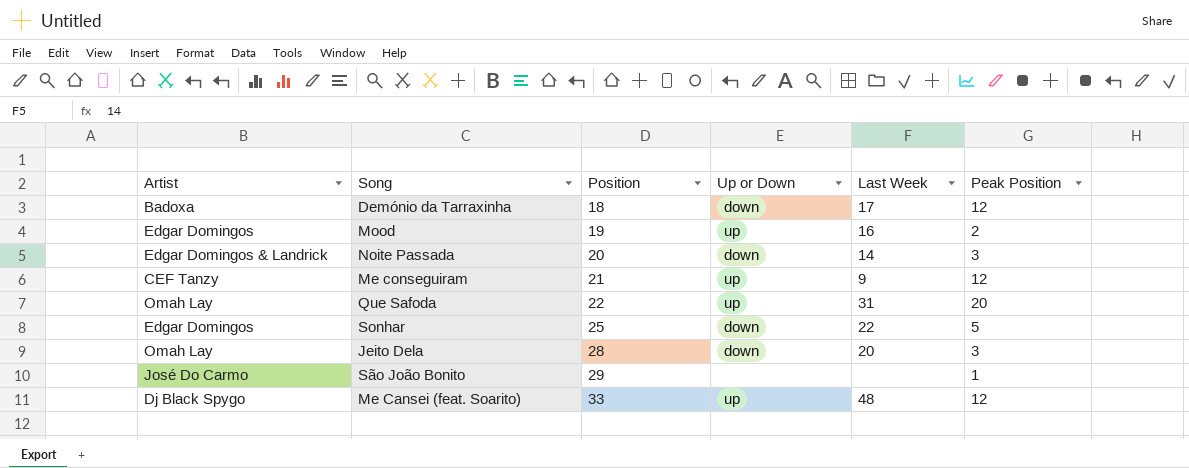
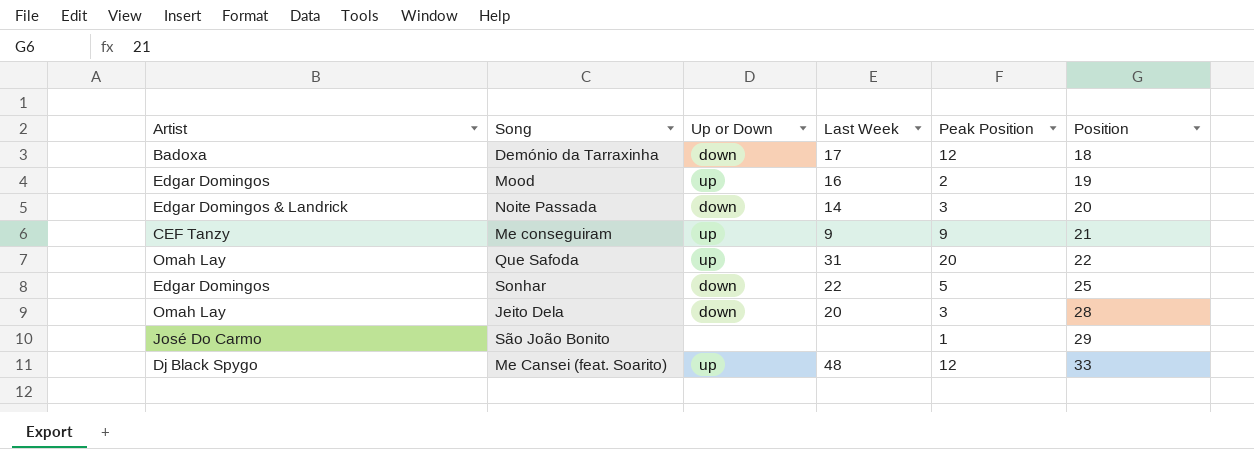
column Position | position: 3 -> 6
Me conseguiram | Peak Position: 12 -> 9

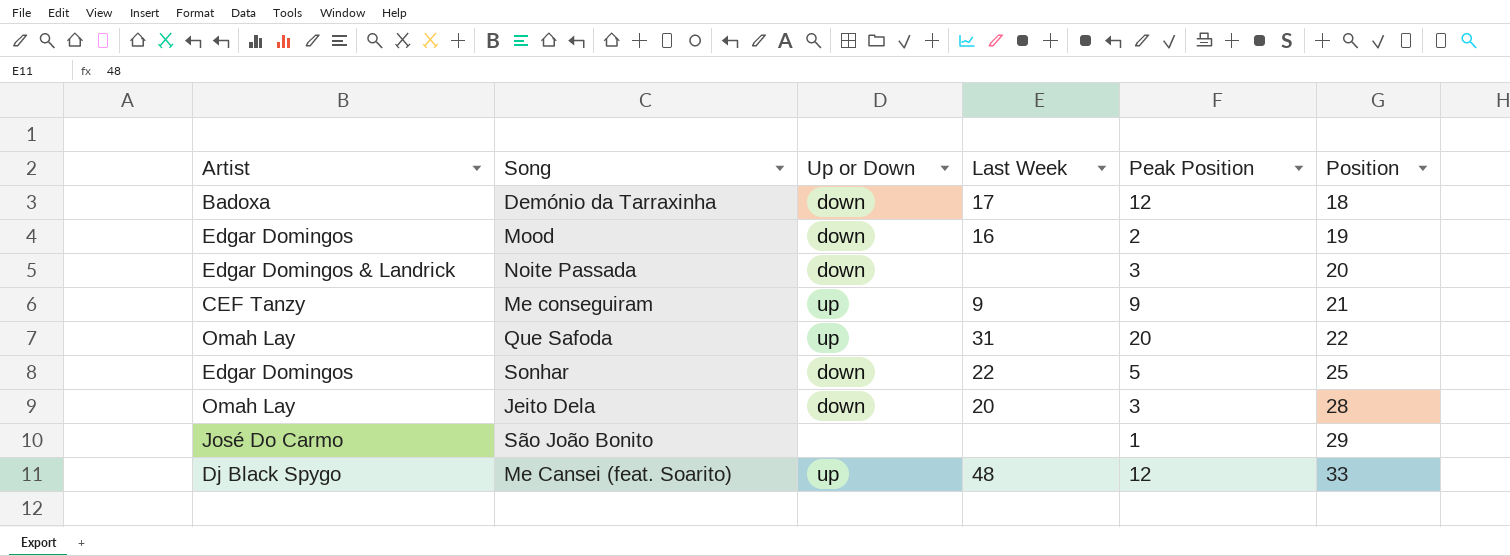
Mood | Up or Down: up -> down
Noite Passada | Last Week: 14 -> none

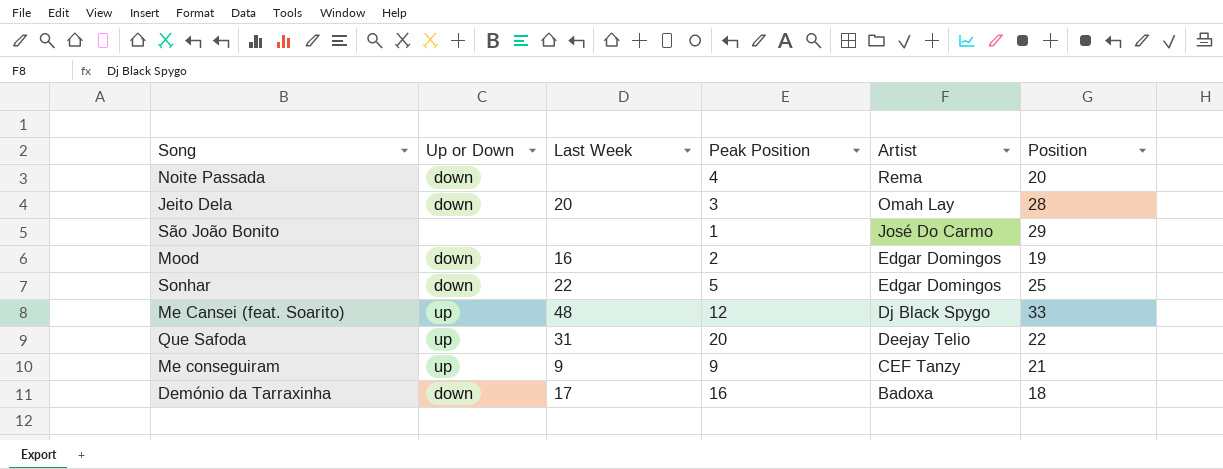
row order: Position ascending -> Artist descending
column Artist | position: 1 -> 5
Noite Passada | Peak Position: 3 -> 4
Noite Passada | Artist: Edgar Domingos & Landrick -> Rema
Que Safoda | Artist: Omah Lay -> Deejay Telio
Demónio da Tarraxinha | Peak Position: 12 -> 16

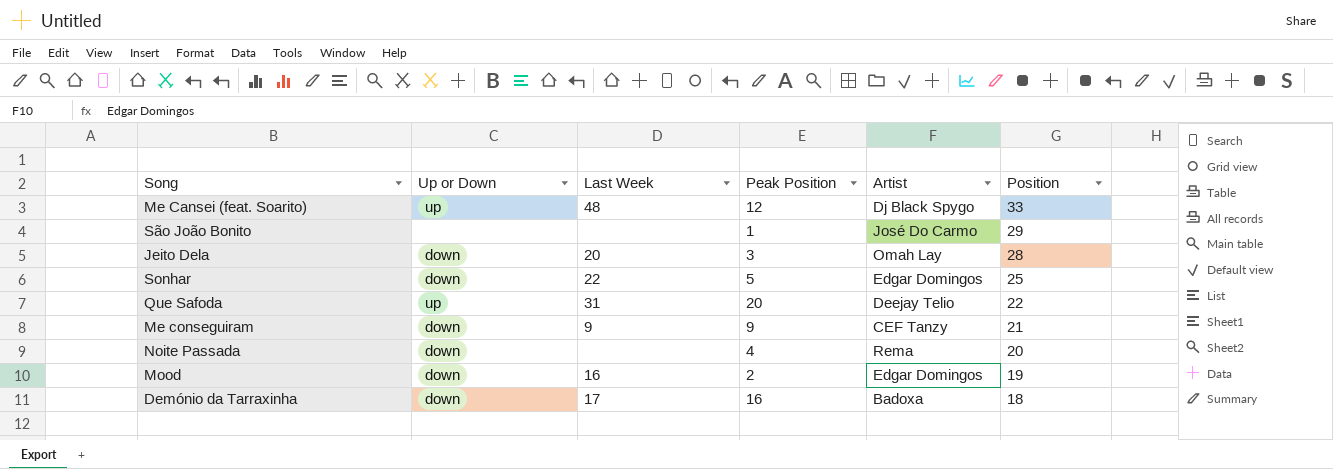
row order: Artist descending -> Position descending
Me conseguiram | Up or Down: up -> down

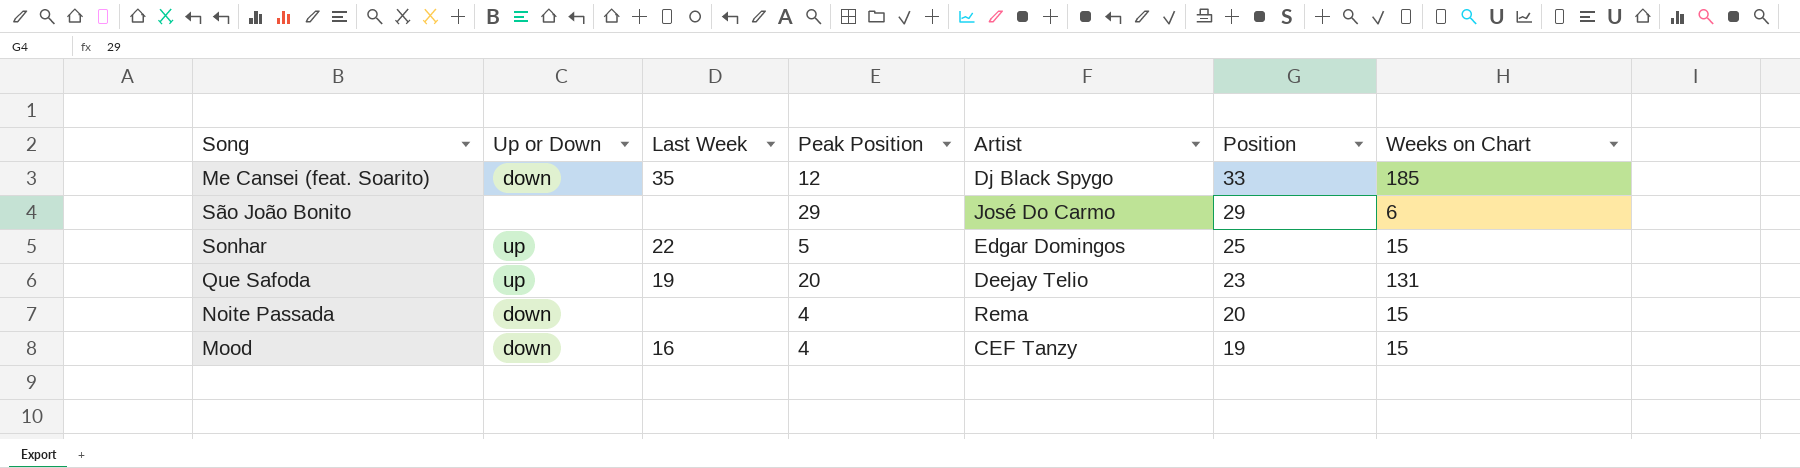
column Weeks on Chart | position: none -> 7
row Jeito Dela: down | 20 | 3 | Omah Lay | 28 -> none
row Me conseguiram: down | 9 | 9 | CEF Tanzy | 21 -> none
row Demónio da Tarraxinha: down | 17 | 16 | Badoxa | 18 -> none
Me Cansei (feat. Soarito) | Up or Down: up -> down
Me Cansei (feat. Soarito) | Last Week: 48 -> 35
São João Bonito | Peak Position: 1 -> 29
Sonhar | Up or Down: down -> up
Que Safoda | Last Week: 31 -> 19
Que Safoda | Position: 22 -> 23
Mood | Peak Position: 2 -> 4
Mood | Artist: Edgar Domingos -> CEF Tanzy

